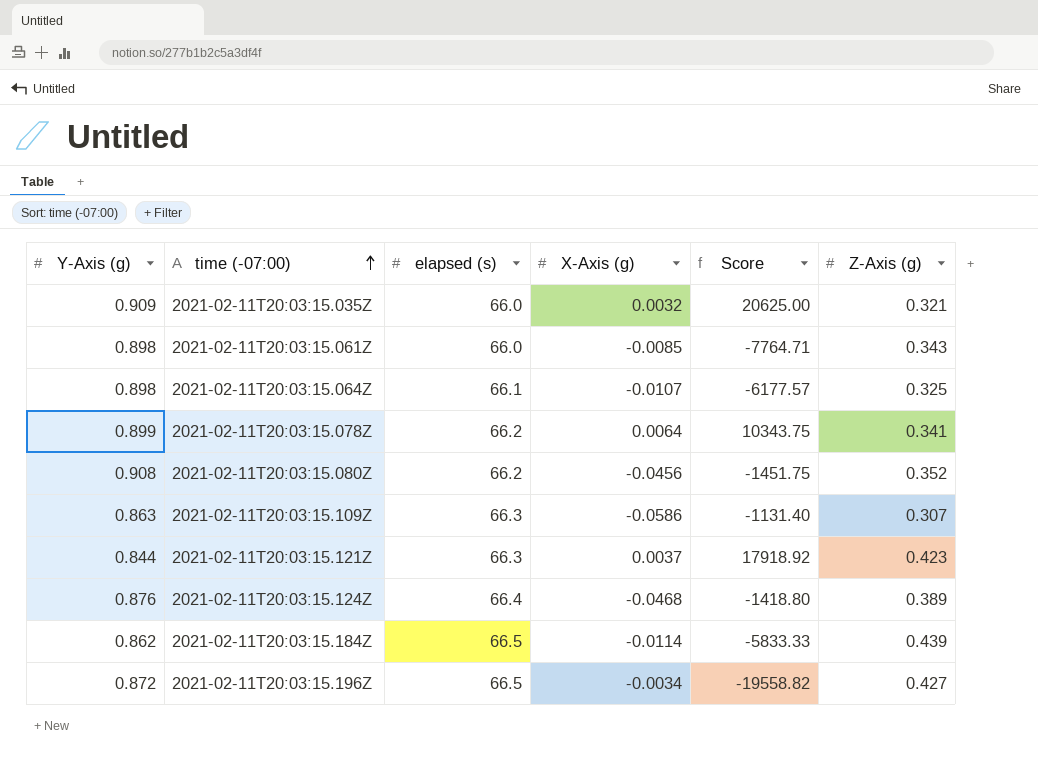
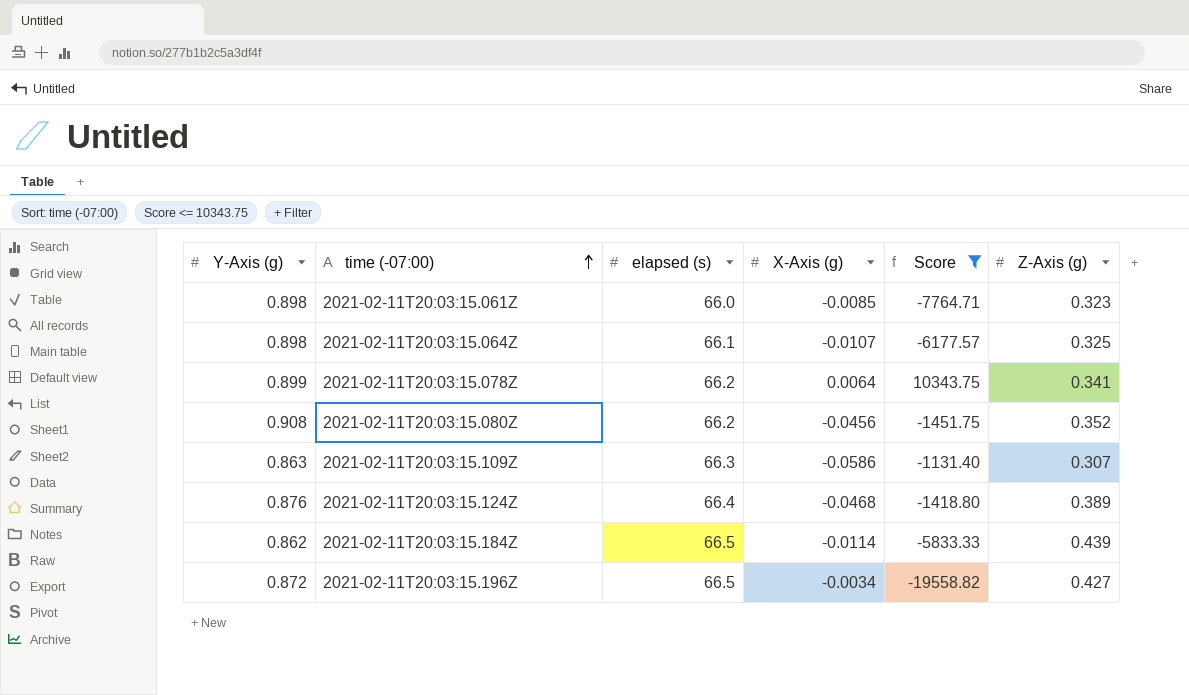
filter: none -> Score <= 10343.75
2021-02-11T20:03:15.061Z | Z-Axis (g): 0.343 -> 0.323

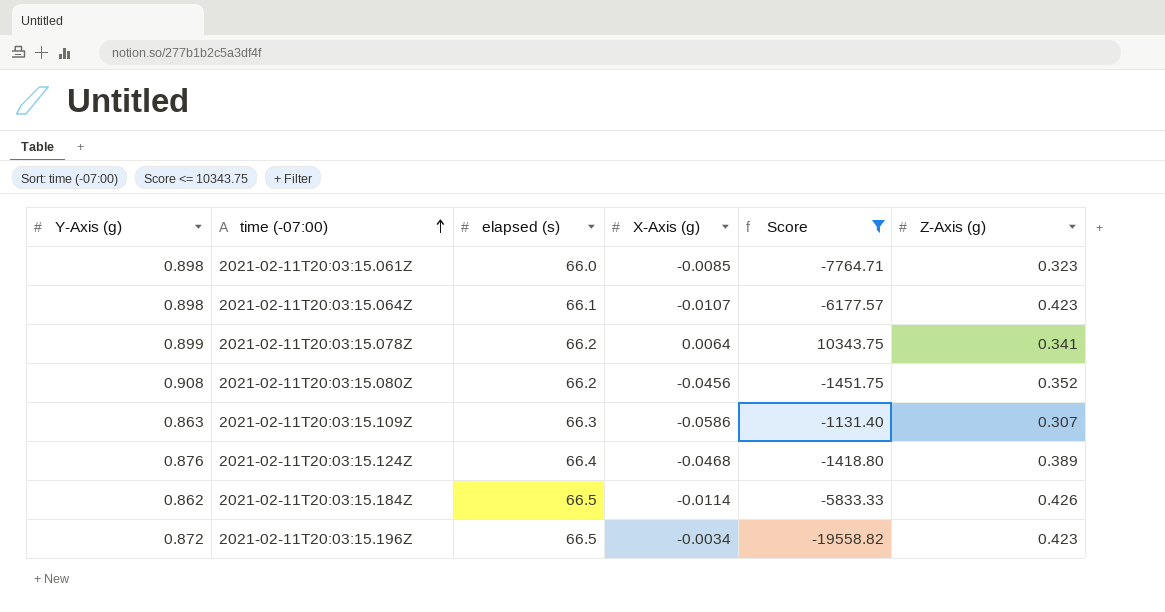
2021-02-11T20:03:15.064Z | Z-Axis (g): 0.325 -> 0.423
2021-02-11T20:03:15.184Z | Z-Axis (g): 0.439 -> 0.426
2021-02-11T20:03:15.196Z | Z-Axis (g): 0.427 -> 0.423

